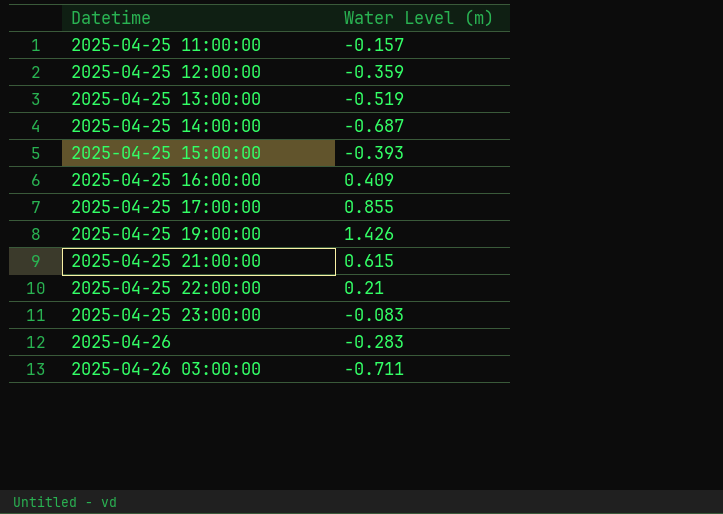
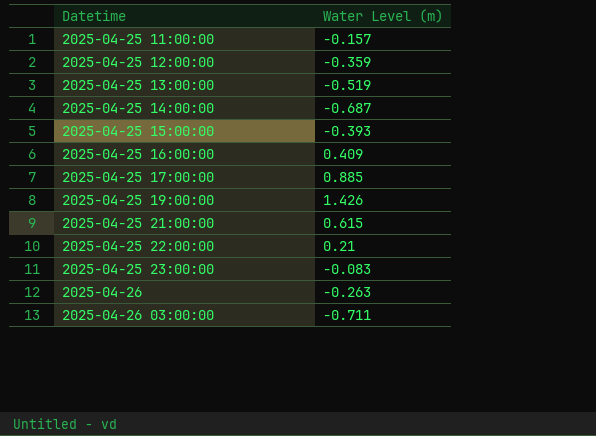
2025-04-25 17:00:00 | Water Level (m): 0.855 -> 0.885
2025-04-26 | Water Level (m): -0.283 -> -0.263

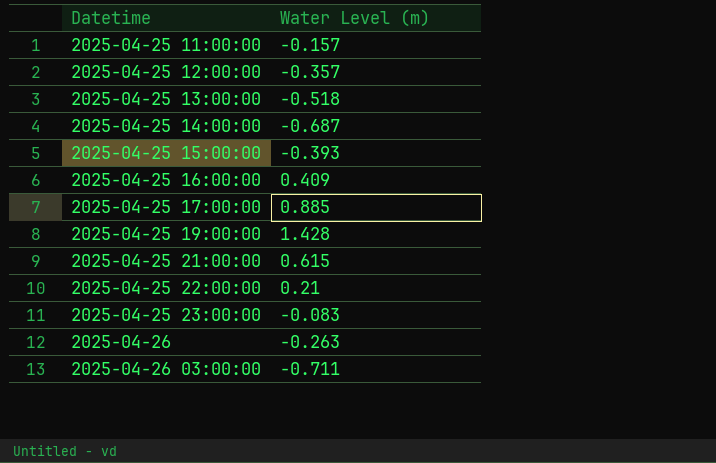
2025-04-25 12:00:00 | Water Level (m): -0.359 -> -0.357
2025-04-25 13:00:00 | Water Level (m): -0.519 -> -0.518
2025-04-25 19:00:00 | Water Level (m): 1.426 -> 1.428

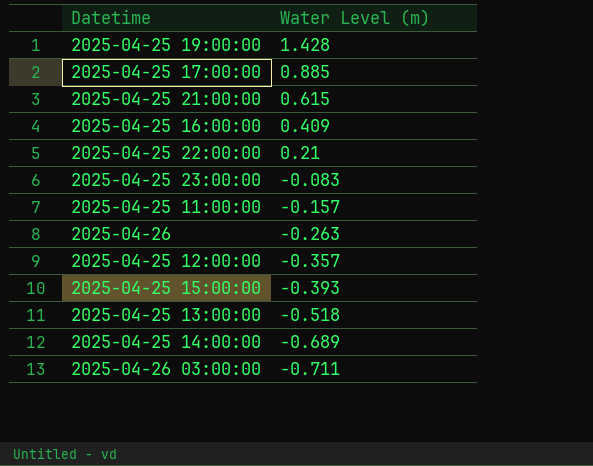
row order: Datetime ascending -> Water Level (m) descending
2025-04-25 14:00:00 | Water Level (m): -0.687 -> -0.689

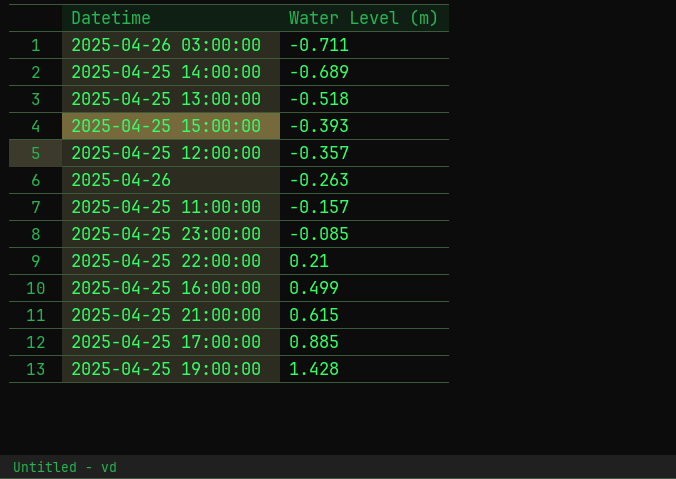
row order: Water Level (m) descending -> Water Level (m) ascending
2025-04-25 23:00:00 | Water Level (m): -0.083 -> -0.085
2025-04-25 16:00:00 | Water Level (m): 0.409 -> 0.499

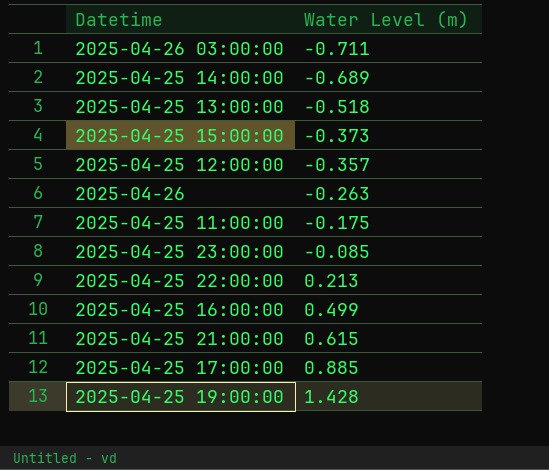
2025-04-25 15:00:00 | Water Level (m): -0.393 -> -0.373
2025-04-25 11:00:00 | Water Level (m): -0.157 -> -0.175
2025-04-25 22:00:00 | Water Level (m): 0.21 -> 0.213

